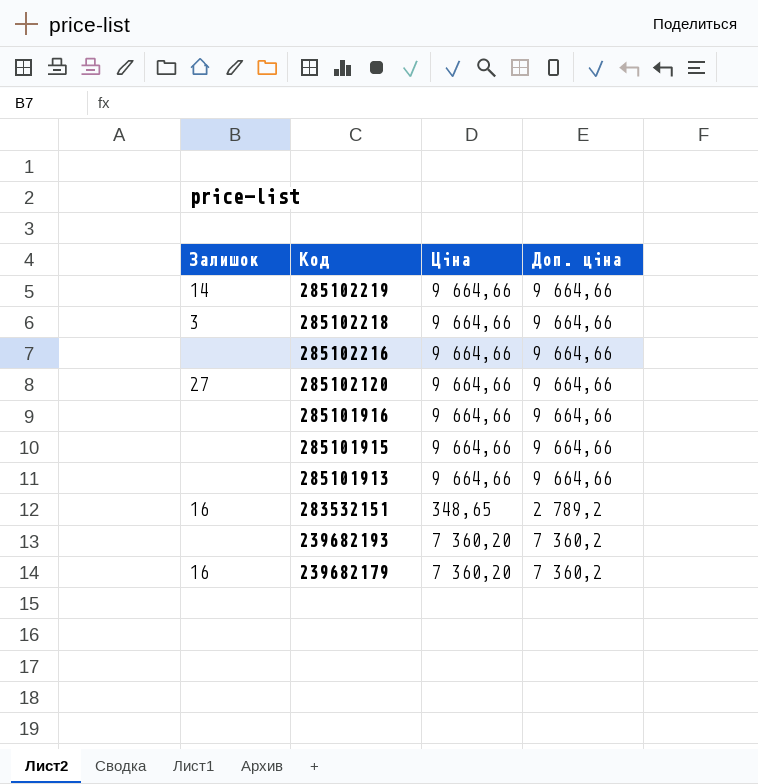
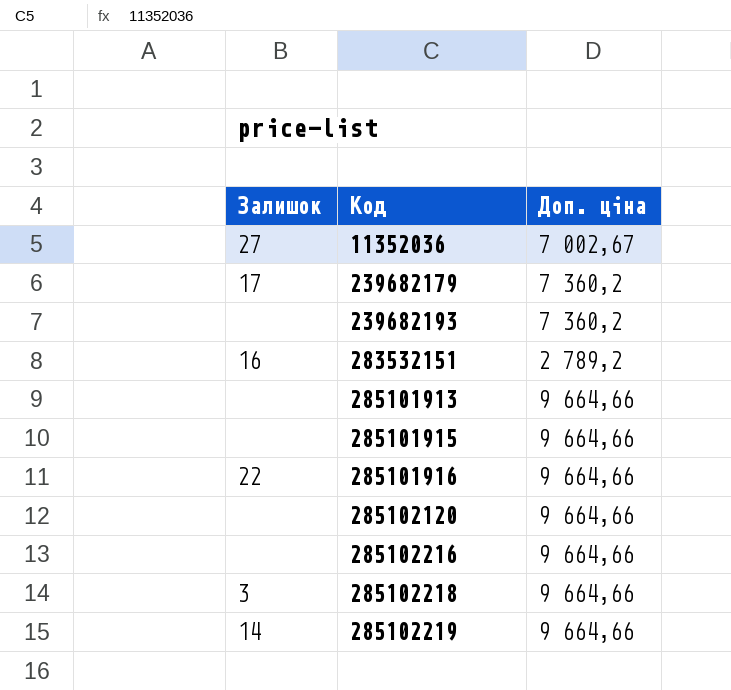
row order: Код descending -> Код ascending
column Ціна | position: 3 -> none
row 11352036: none -> 27 | 7 002,67
239682179 | Залишок: 16 -> 17
285101916 | Залишок: none -> 22
285102120 | Залишок: 27 -> none

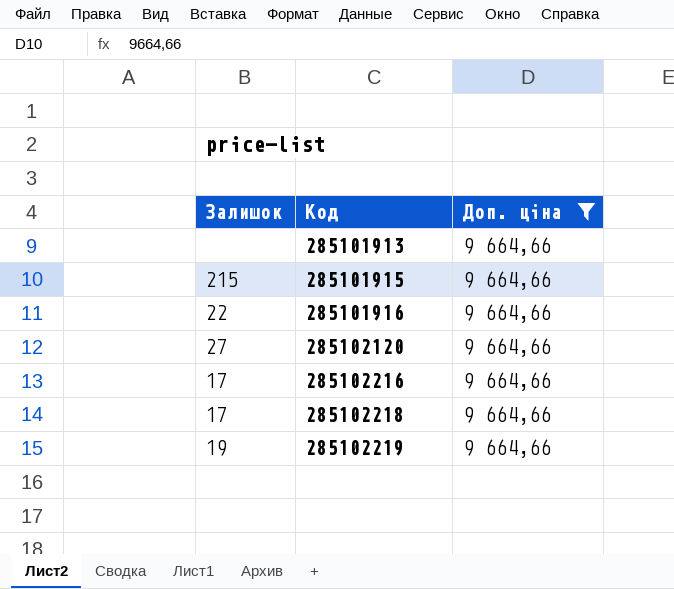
filter: none -> Доп. ціна = 9 664,66
285101915 | Залишок: none -> 215
285102120 | Залишок: none -> 27
285102216 | Залишок: none -> 17
285102218 | Залишок: 3 -> 17
285102219 | Залишок: 14 -> 19

